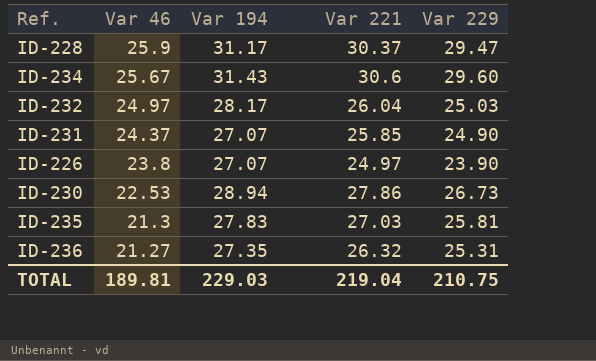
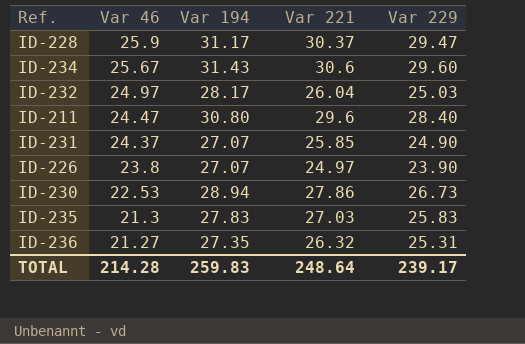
row ID-211: none -> 24.47 | 30.80 | 29.6 | 28.40
ID-235 | Var 229: 25.81 -> 25.83
TOTAL | Var 46: 189.81 -> 214.28
TOTAL | Var 194: 229.03 -> 259.83
TOTAL | Var 221: 219.04 -> 248.64
TOTAL | Var 229: 210.75 -> 239.17

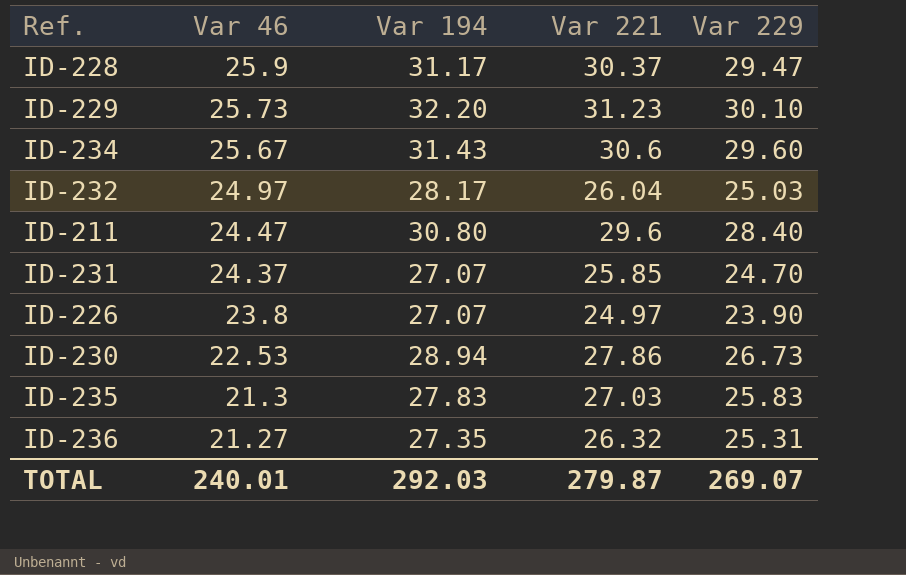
row ID-229: none -> 25.73 | 32.20 | 31.23 | 30.10
ID-231 | Var 229: 24.90 -> 24.70
TOTAL | Var 46: 214.28 -> 240.01
TOTAL | Var 194: 259.83 -> 292.03
TOTAL | Var 221: 248.64 -> 279.87
TOTAL | Var 229: 239.17 -> 269.07

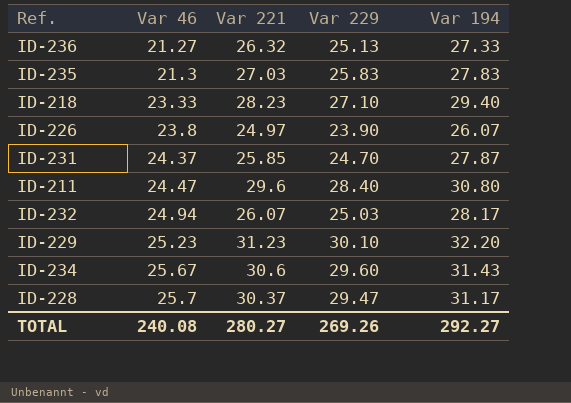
row order: Var 46 descending -> Var 46 ascending
column Var 194 | position: 3 -> 5
row ID-230: 22.53 | 28.94 | 27.86 | 26.73 -> none
ID-236 | Var 229: 25.31 -> 25.13
ID-236 | Var 194: 27.35 -> 27.33
row ID-218: none -> 23.33 | 28.23 | 27.10 | 29.40
ID-226 | Var 194: 27.07 -> 26.07
ID-231 | Var 194: 27.07 -> 27.87
ID-232 | Var 46: 24.97 -> 24.94
ID-232 | Var 221: 26.04 -> 26.07
ID-229 | Var 46: 25.73 -> 25.23
ID-228 | Var 46: 25.9 -> 25.7
TOTAL | Var 46: 240.01 -> 240.08
TOTAL | Var 221: 279.87 -> 280.27
TOTAL | Var 229: 269.07 -> 269.26
TOTAL | Var 194: 292.03 -> 292.27

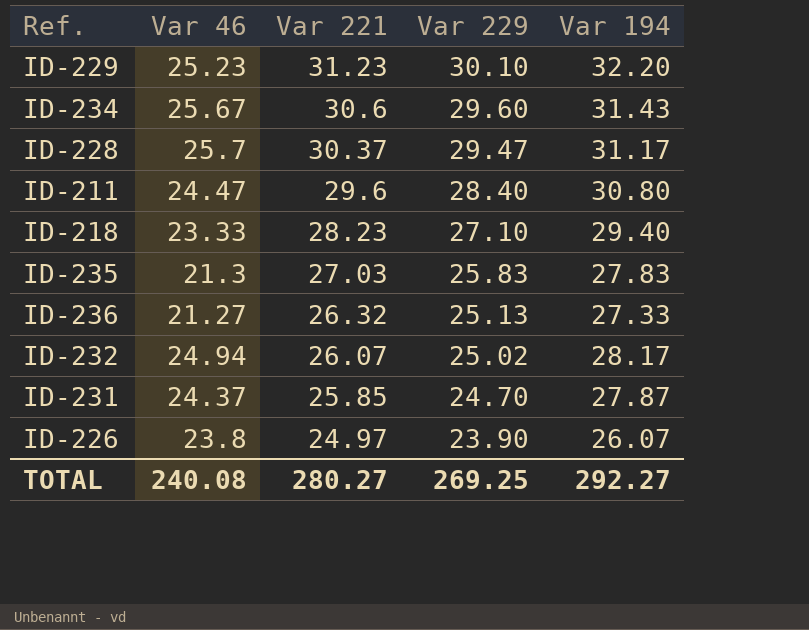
row order: Var 46 ascending -> Var 221 descending
ID-232 | Var 229: 25.03 -> 25.02
TOTAL | Var 229: 269.26 -> 269.25

